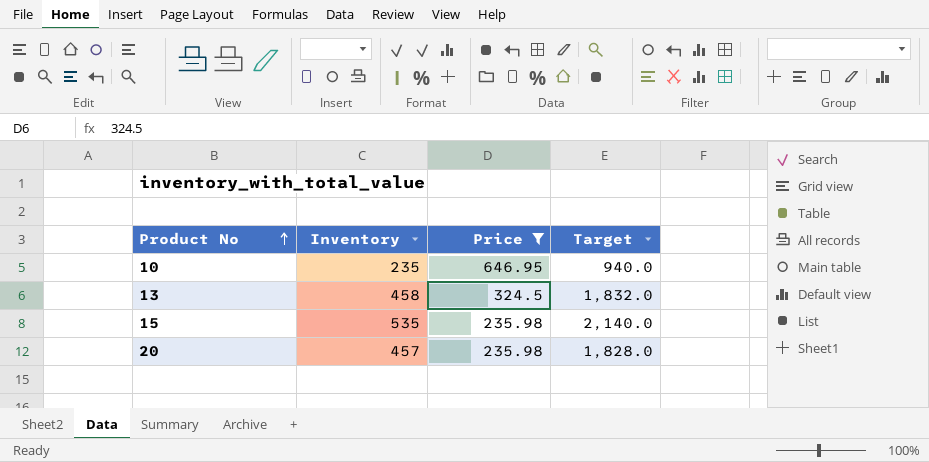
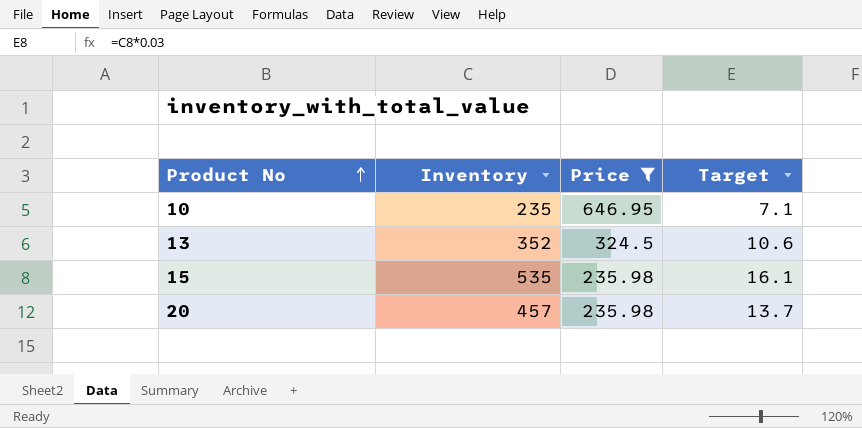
column Target | formula: [Inventory] * 4 -> [Inventory] * 0.03
13 | Inventory: 458 -> 352

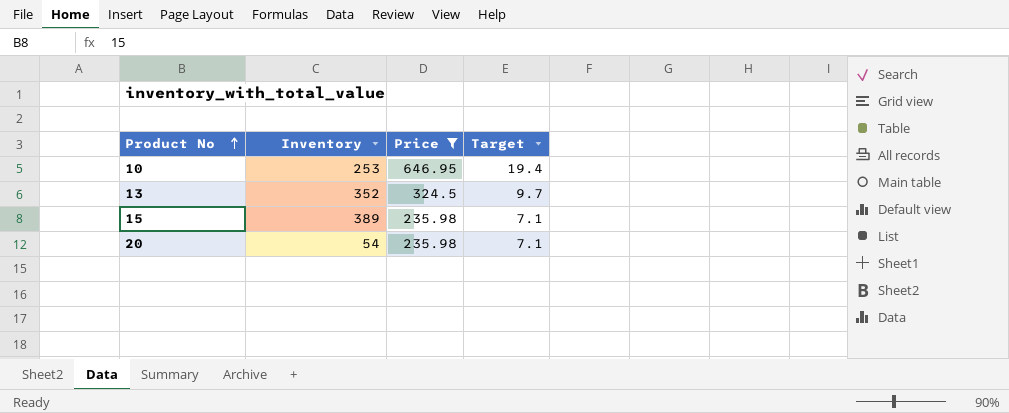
column Target | formula: [Inventory] * 0.03 -> [Price] * 0.03
10 | Inventory: 235 -> 253
15 | Inventory: 535 -> 389
20 | Inventory: 457 -> 54

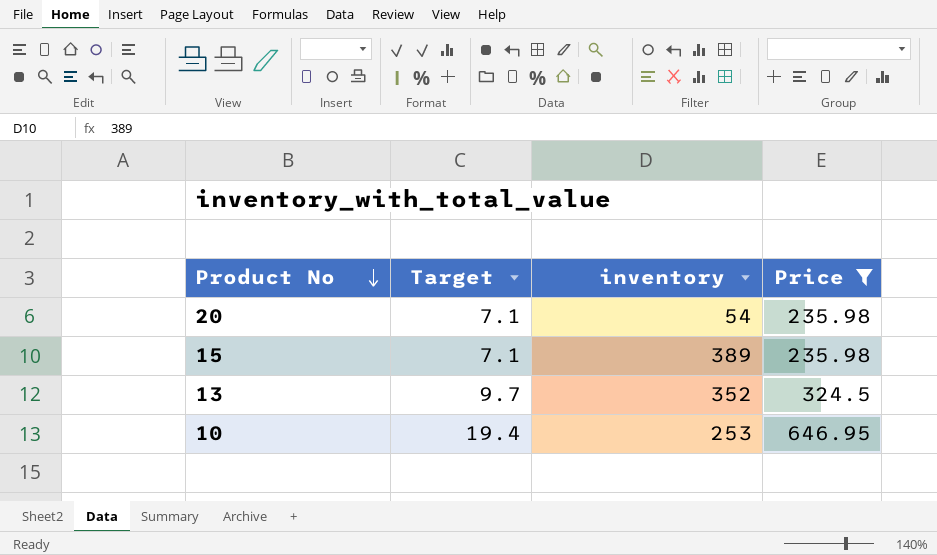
row order: Product No ascending -> Product No descending
column Target | position: 4 -> 2
column name: Inventory -> inventory

